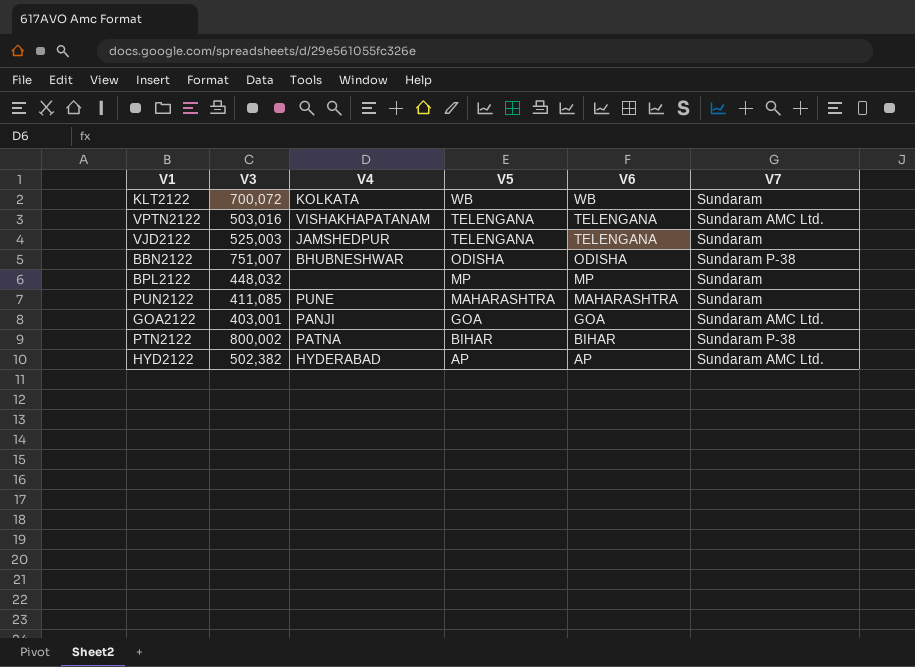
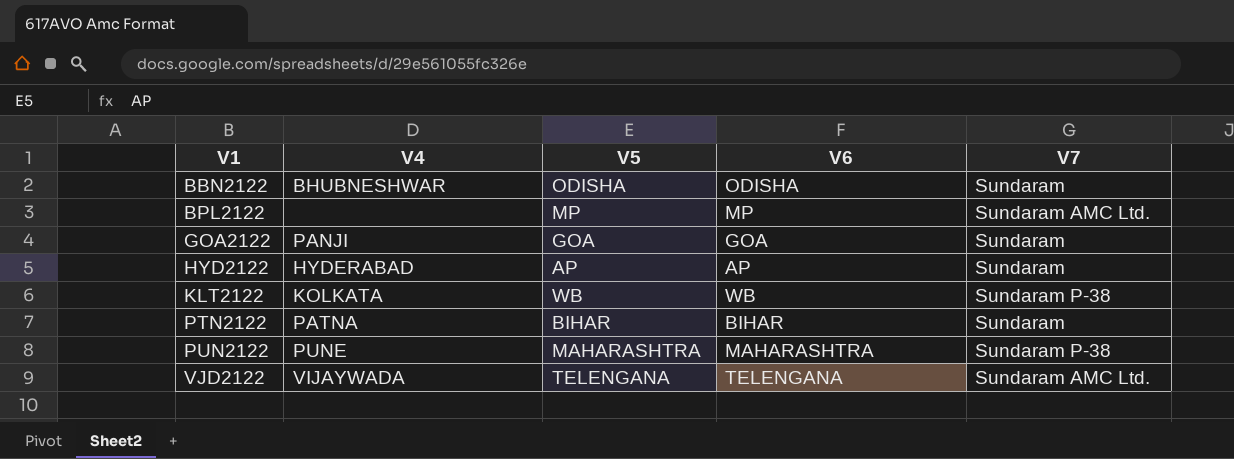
row order: V5 descending -> V1 ascending
column V3 | position: 2 -> none
row VPTN2122: 503,016 | VISHAKHAPATANAM | TELENGANA | TELENGANA | Sundaram AMC Ltd. -> none
BBN2122 | V7: Sundaram P-38 -> Sundaram
BPL2122 | V7: Sundaram -> Sundaram AMC Ltd.
GOA2122 | V7: Sundaram AMC Ltd. -> Sundaram
HYD2122 | V7: Sundaram AMC Ltd. -> Sundaram
KLT2122 | V7: Sundaram -> Sundaram P-38
PTN2122 | V7: Sundaram P-38 -> Sundaram
PUN2122 | V7: Sundaram -> Sundaram P-38
VJD2122 | V4: JAMSHEDPUR -> VIJAYWADA
VJD2122 | V7: Sundaram -> Sundaram AMC Ltd.

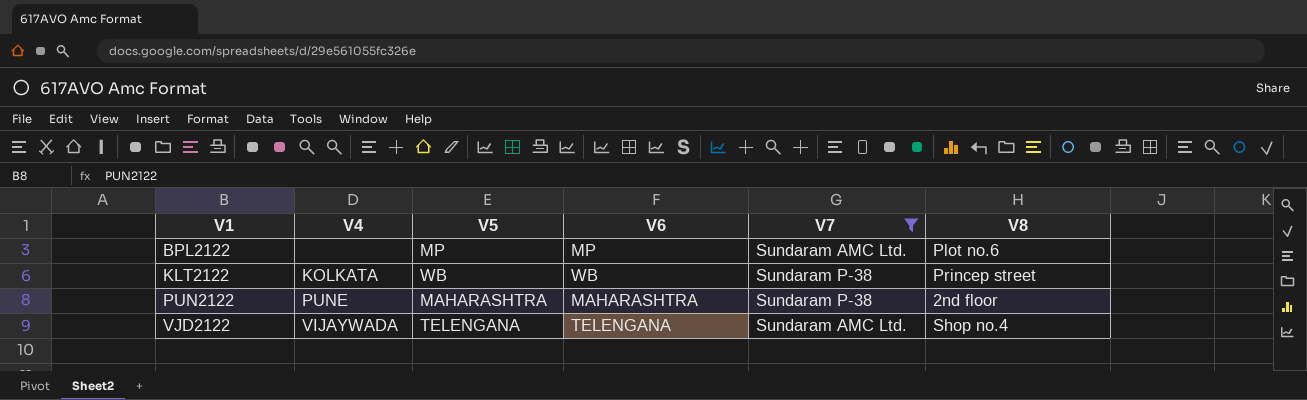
filter: none -> V7 != Sundaram
column V8 | position: none -> 6

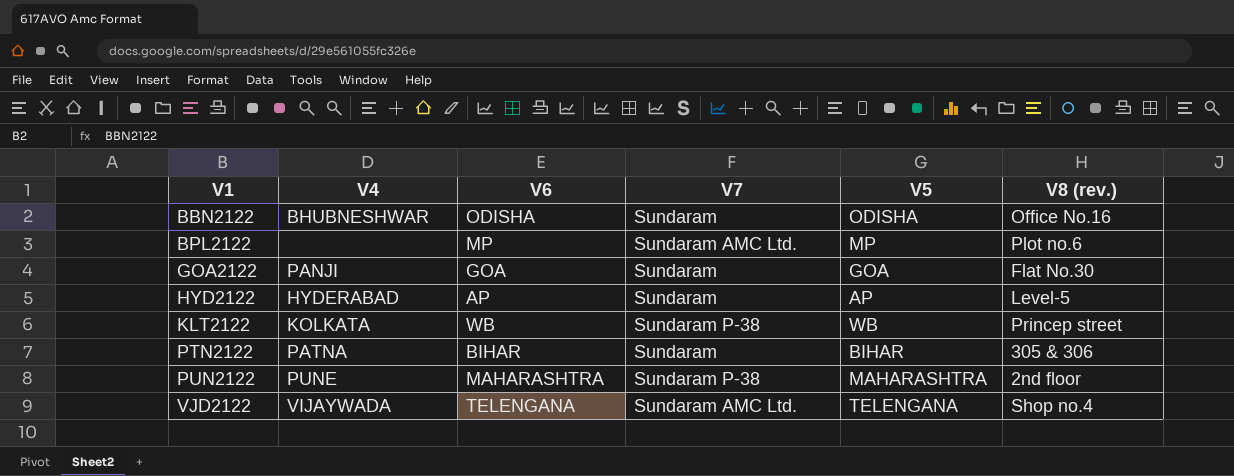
filter: V7 != Sundaram -> none
column V5 | position: 3 -> 5
column name: V8 -> V8 (rev.)

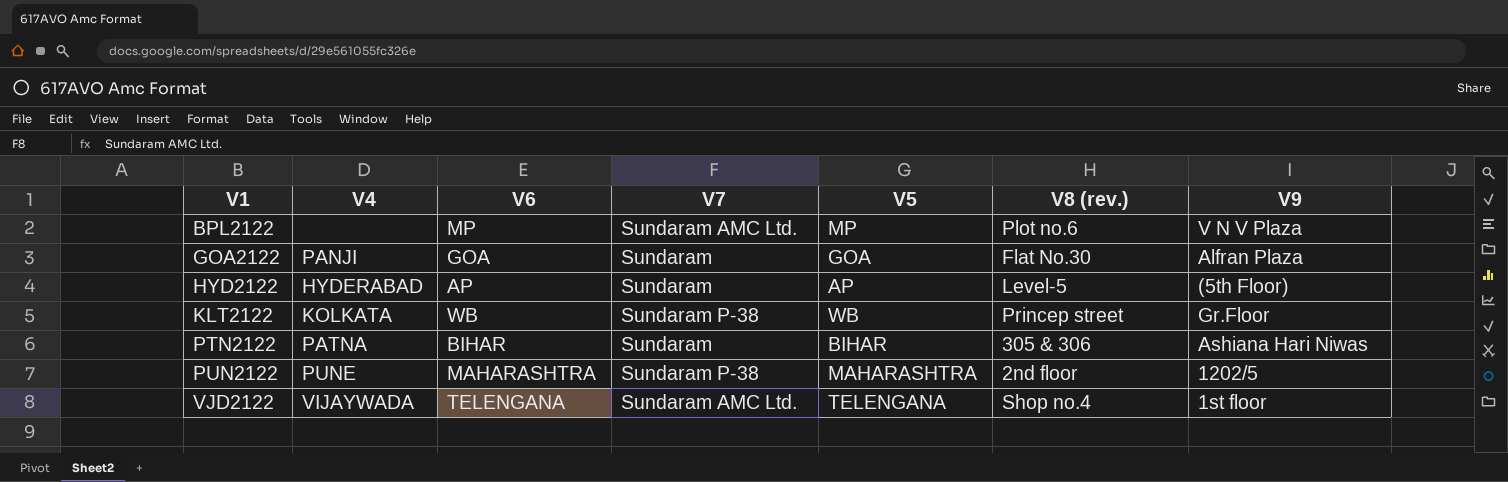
column V9 | position: none -> 7
row BBN2122: BHUBNESHWAR | ODISHA | Sundaram | ODISHA | Office No.16 -> none

